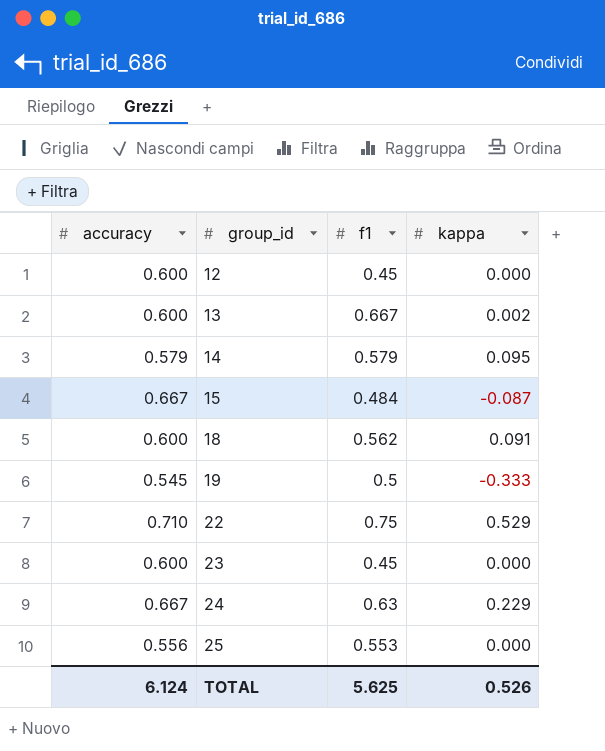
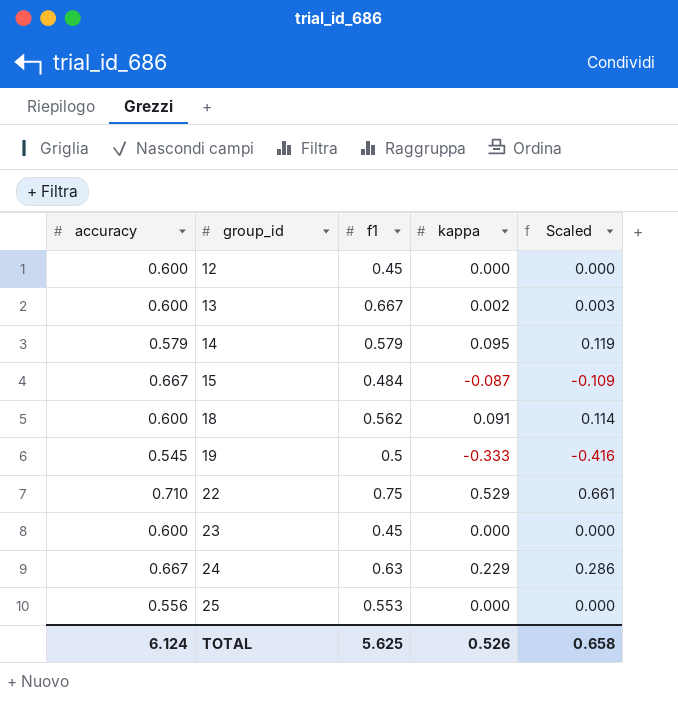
column Scaled | formula: none -> [kappa] * 1.25

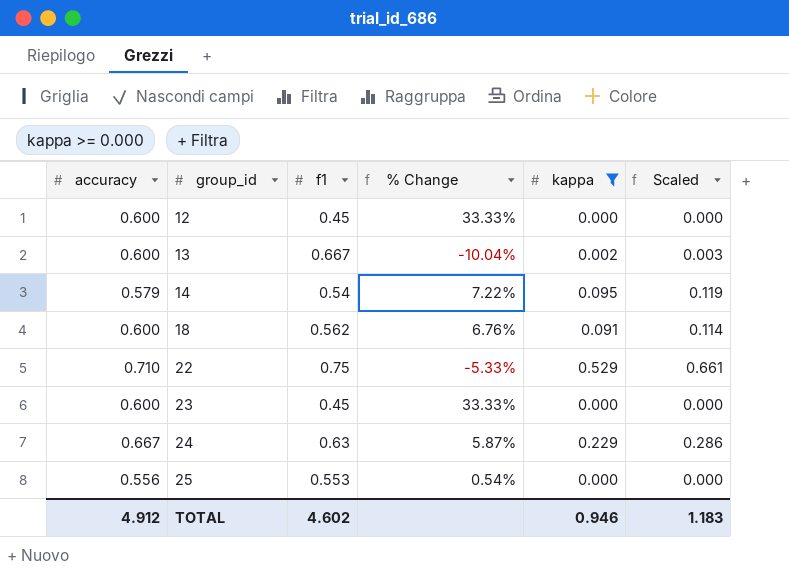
filter: none -> kappa >= 0.000
column % Change | formula: none -> ([accuracy] - [f1]) / [f1]
14 | f1: 0.579 -> 0.54
TOTAL | accuracy: 6.124 -> 4.912
TOTAL | f1: 5.625 -> 4.602
TOTAL | kappa: 0.526 -> 0.946
TOTAL | Scaled: 0.658 -> 1.183

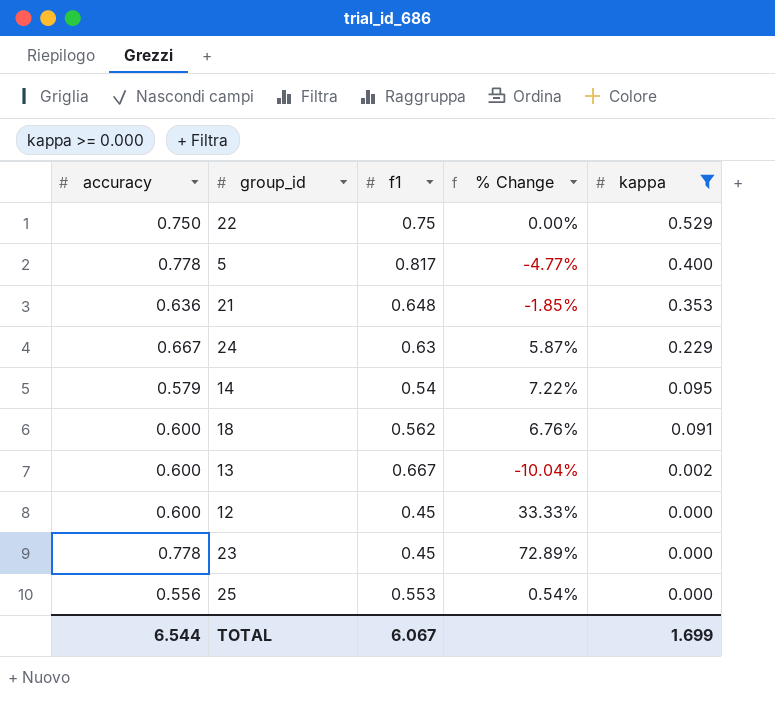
row order: group_id ascending -> kappa descending
column Scaled | formula: [kappa] * 1.25 -> none
22 | accuracy: 0.710 -> 0.750
22 | % Change: -5.33% -> 0.00%
row 5: none -> 0.778 | 0.817 | -4.77% | 0.400
row 21: none -> 0.636 | 0.648 | -1.85% | 0.353
23 | accuracy: 0.600 -> 0.778
23 | % Change: 33.33% -> 72.89%
TOTAL | accuracy: 4.912 -> 6.544
TOTAL | f1: 4.602 -> 6.067
TOTAL | kappa: 0.946 -> 1.699

